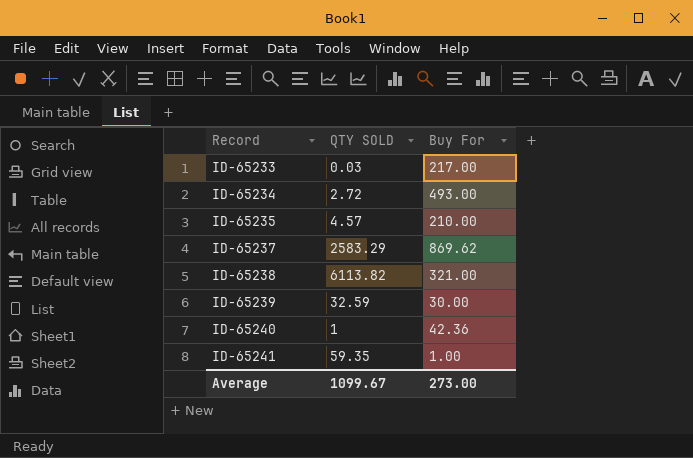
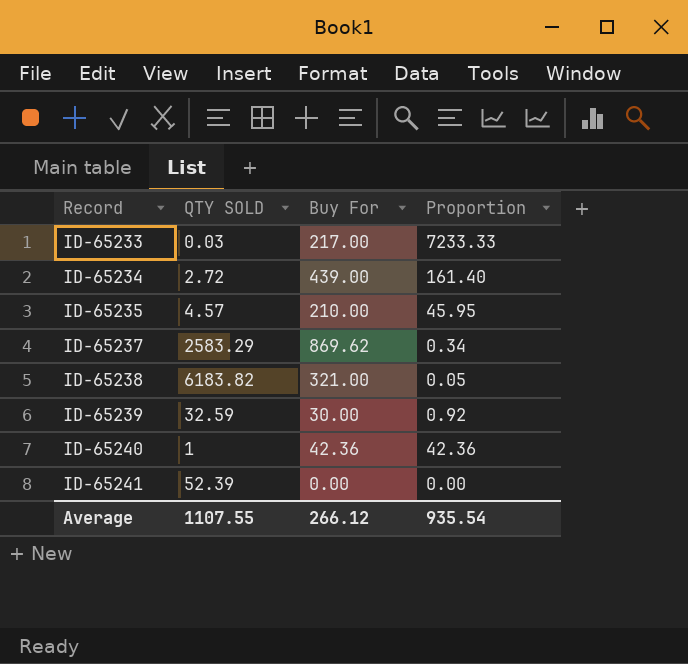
column Proportion | formula: none -> [Buy For] / [QTY SOLD]
ID-65234 | Buy For: 493.00 -> 439.00
ID-65238 | QTY SOLD: 6113.82 -> 6183.82
ID-65241 | QTY SOLD: 59.35 -> 52.39
ID-65241 | Buy For: 1.00 -> 0.00
Average | QTY SOLD: 1099.67 -> 1107.55
Average | Buy For: 273.00 -> 266.12

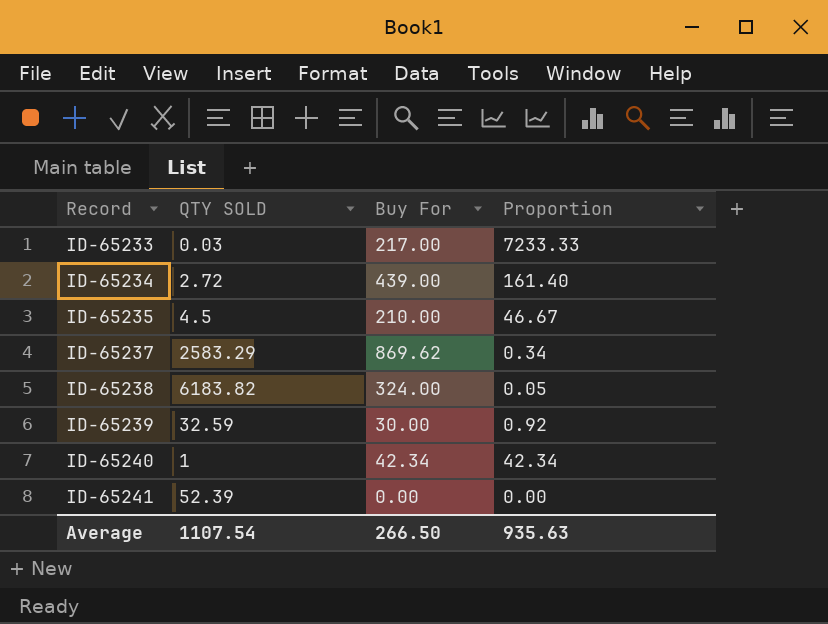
ID-65235 | QTY SOLD: 4.57 -> 4.5
ID-65235 | Proportion: 45.95 -> 46.67
ID-65238 | Buy For: 321.00 -> 324.00
ID-65240 | Buy For: 42.36 -> 42.34
ID-65240 | Proportion: 42.36 -> 42.34
Average | QTY SOLD: 1107.55 -> 1107.54
Average | Buy For: 266.12 -> 266.50
Average | Proportion: 935.54 -> 935.63

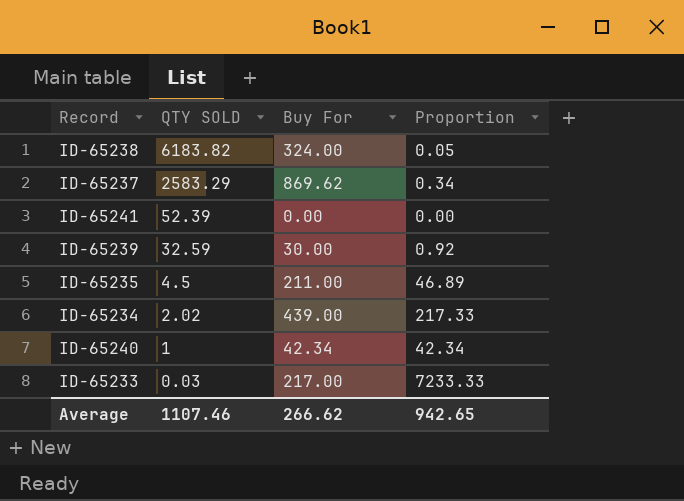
row order: Record ascending -> QTY SOLD descending
ID-65235 | Buy For: 210.00 -> 211.00
ID-65235 | Proportion: 46.67 -> 46.89
ID-65234 | QTY SOLD: 2.72 -> 2.02
ID-65234 | Proportion: 161.40 -> 217.33
Average | QTY SOLD: 1107.54 -> 1107.46
Average | Buy For: 266.50 -> 266.62
Average | Proportion: 935.63 -> 942.65

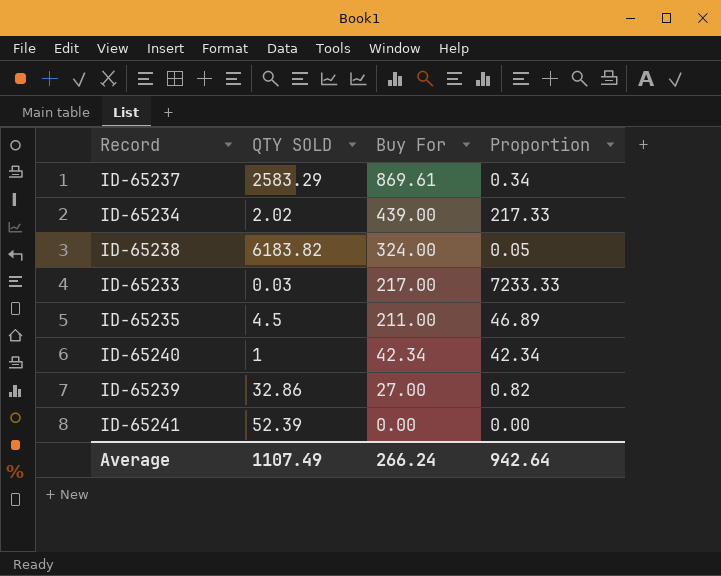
row order: QTY SOLD descending -> Buy For descending
ID-65237 | Buy For: 869.62 -> 869.61
ID-65239 | QTY SOLD: 32.59 -> 32.86
ID-65239 | Buy For: 30.00 -> 27.00
ID-65239 | Proportion: 0.92 -> 0.82
Average | QTY SOLD: 1107.46 -> 1107.49
Average | Buy For: 266.62 -> 266.24
Average | Proportion: 942.65 -> 942.64

